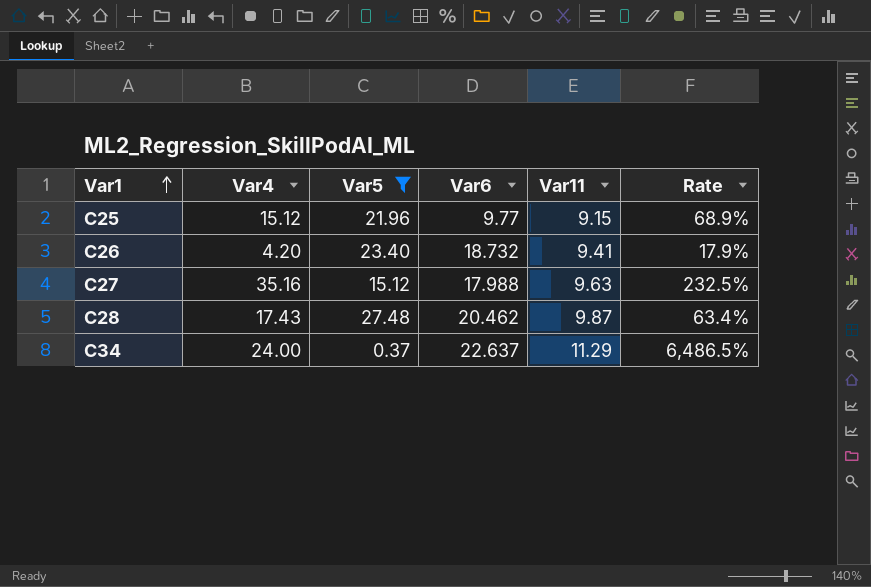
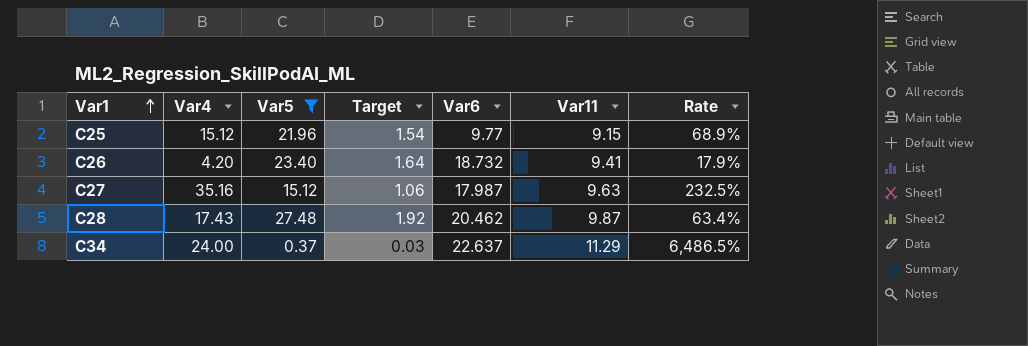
column Target | formula: none -> [Var5] * 0.07
C27 | Var6: 17.988 -> 17.987

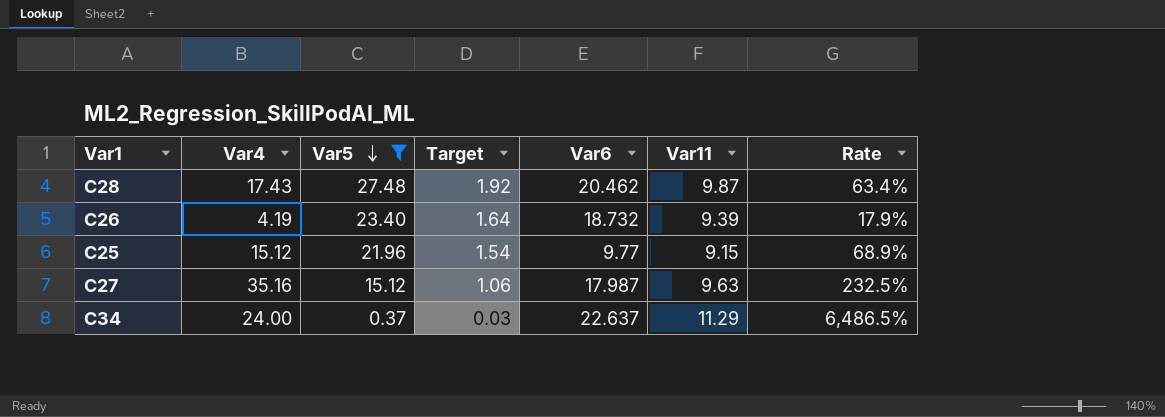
row order: Var1 ascending -> Var5 descending
C26 | Var4: 4.20 -> 4.19
C26 | Var11: 9.41 -> 9.39

